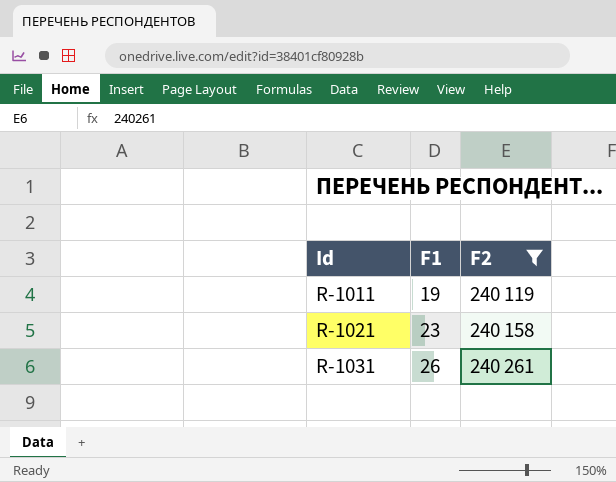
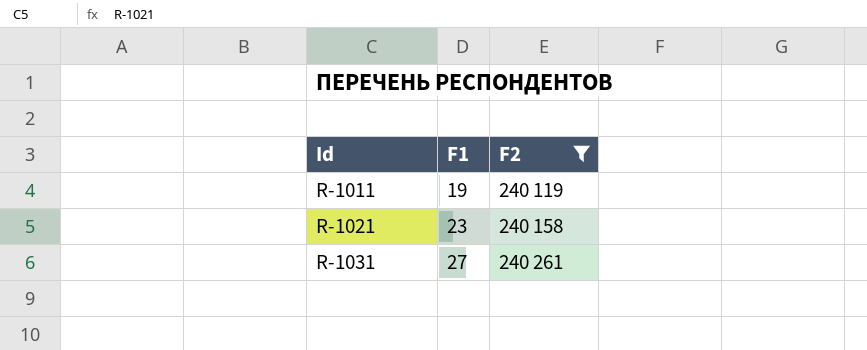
R-1031 | F1: 26 -> 27

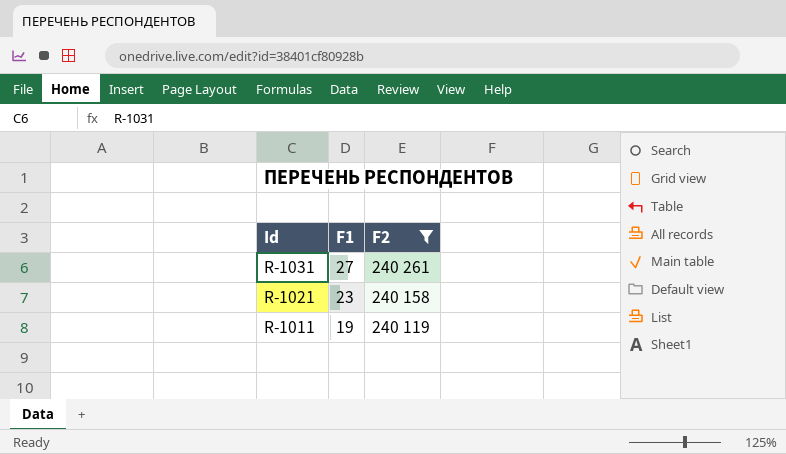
row order: Id ascending -> Id descending

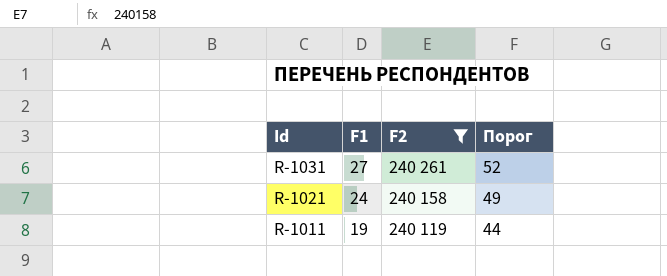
column Порог | formula: none -> [F1] + 25
R-1021 | F1: 23 -> 24

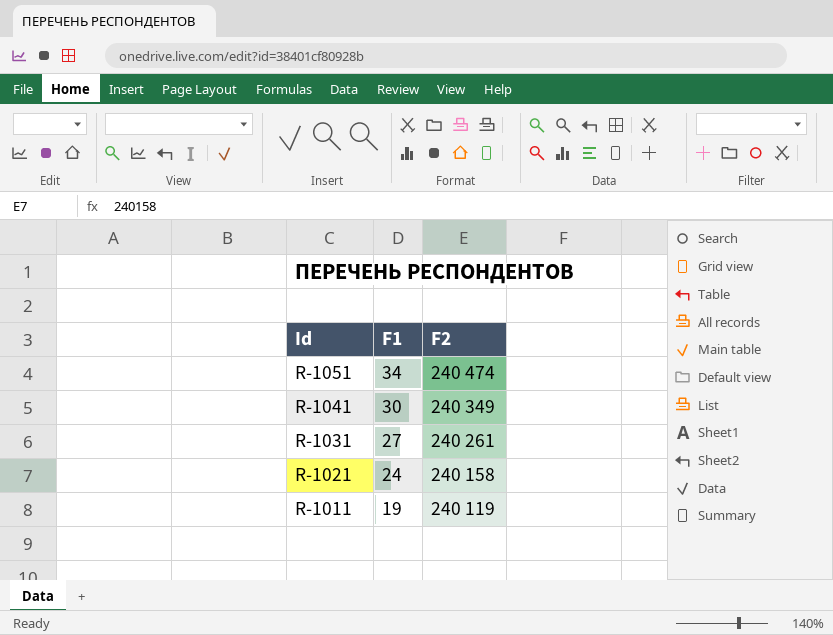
filter: F2 <= 240 261 -> none
column Порог | formula: [F1] + 25 -> none

